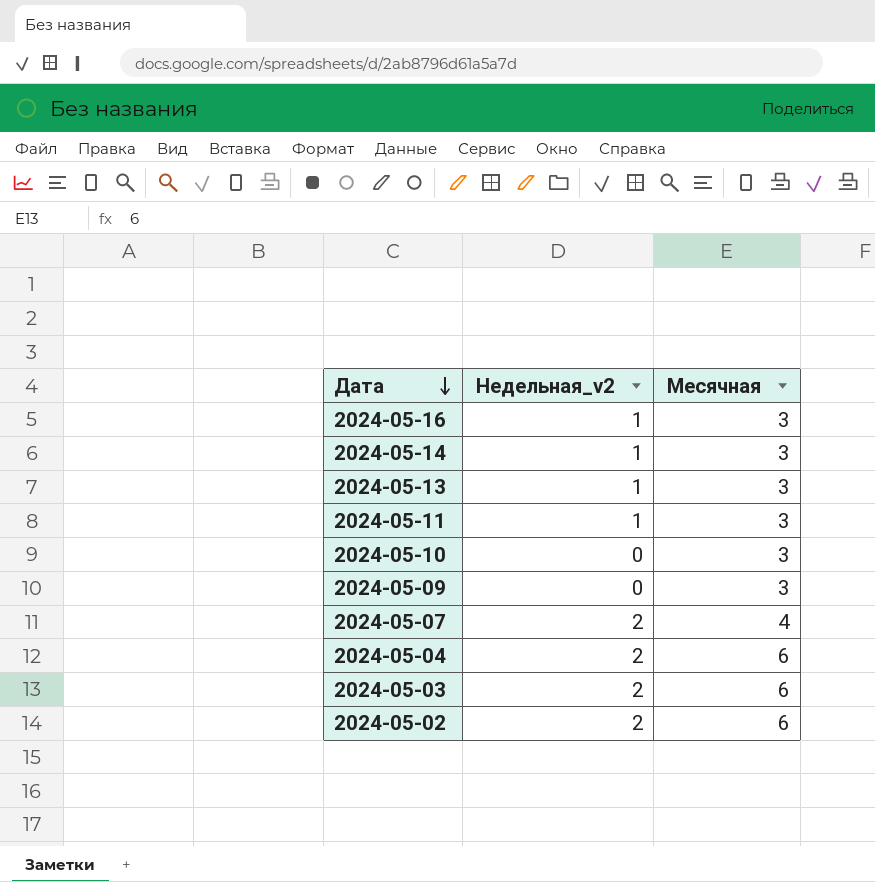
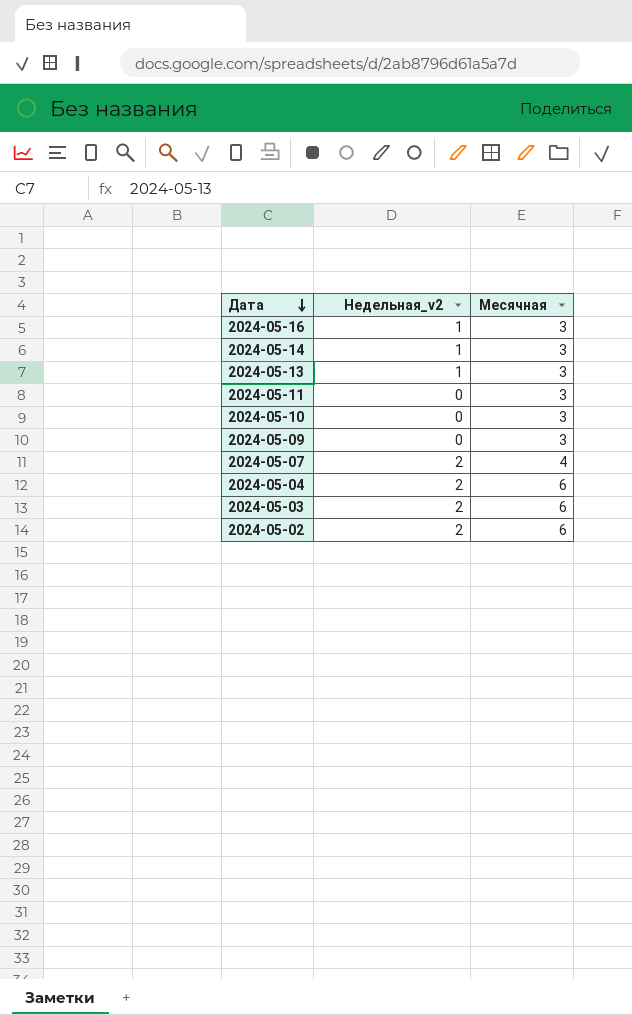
2024-05-11 | Недельная_v2: 1 -> 0

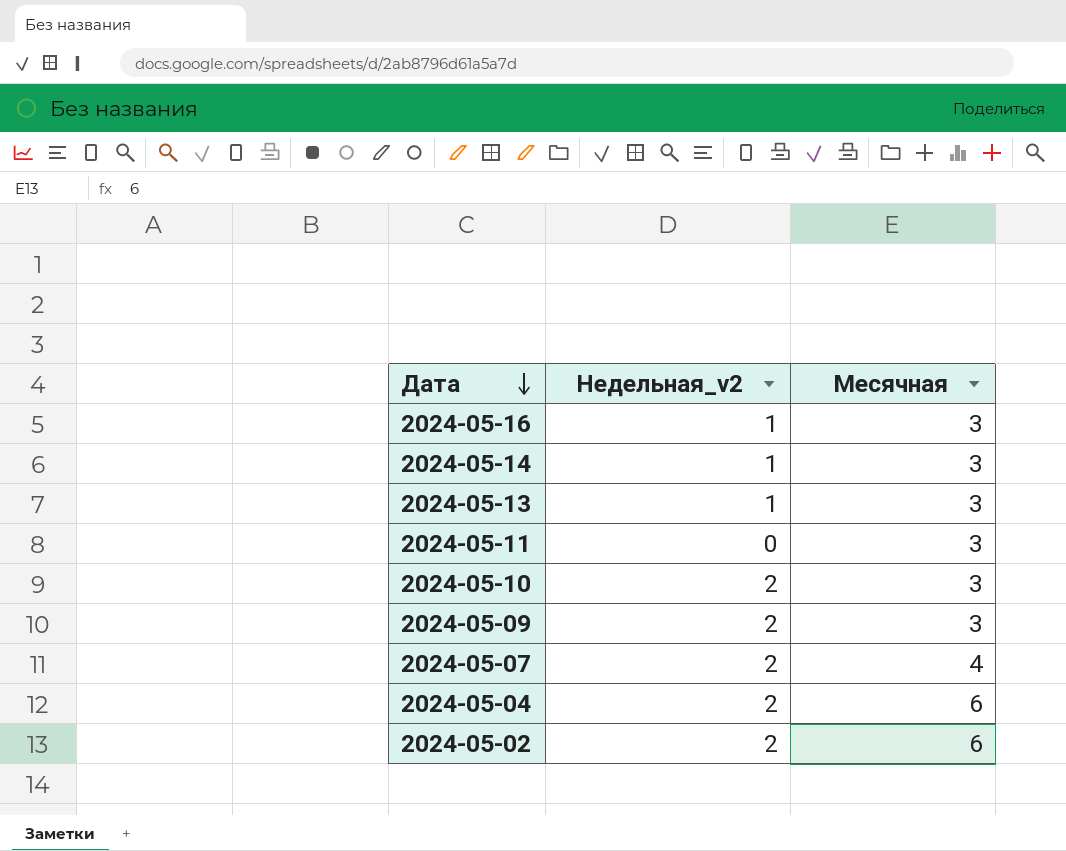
row 2024-05-03: 2 | 6 -> none
2024-05-10 | Недельная_v2: 0 -> 2
2024-05-09 | Недельная_v2: 0 -> 2

